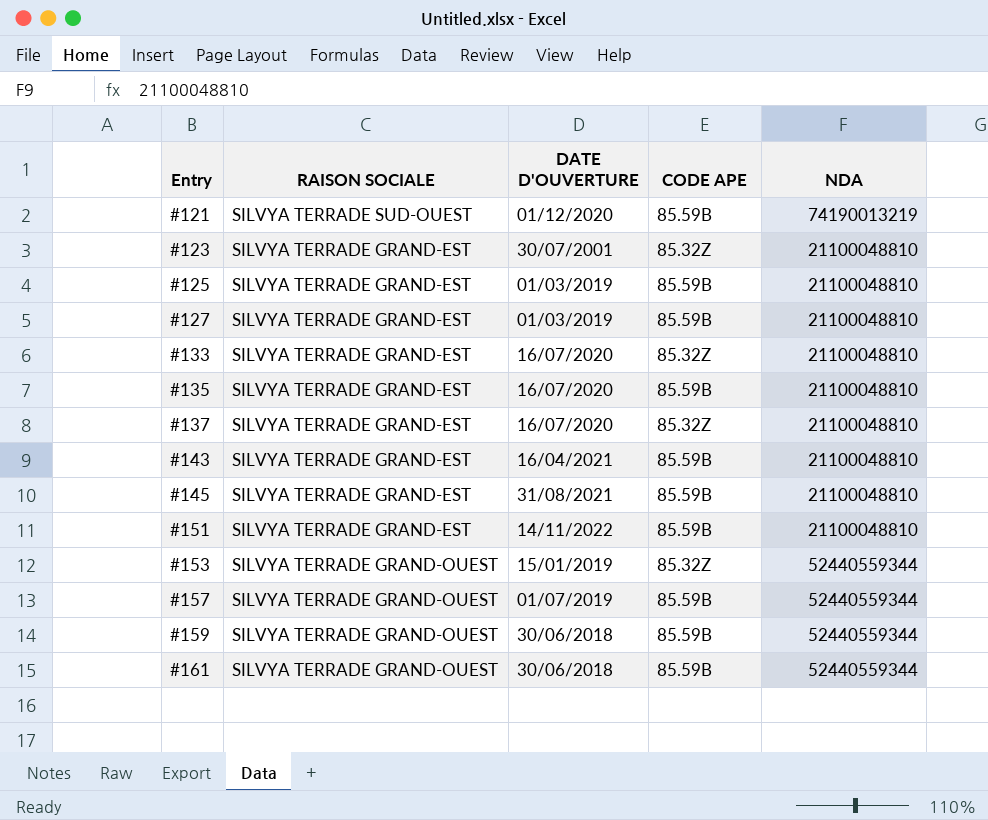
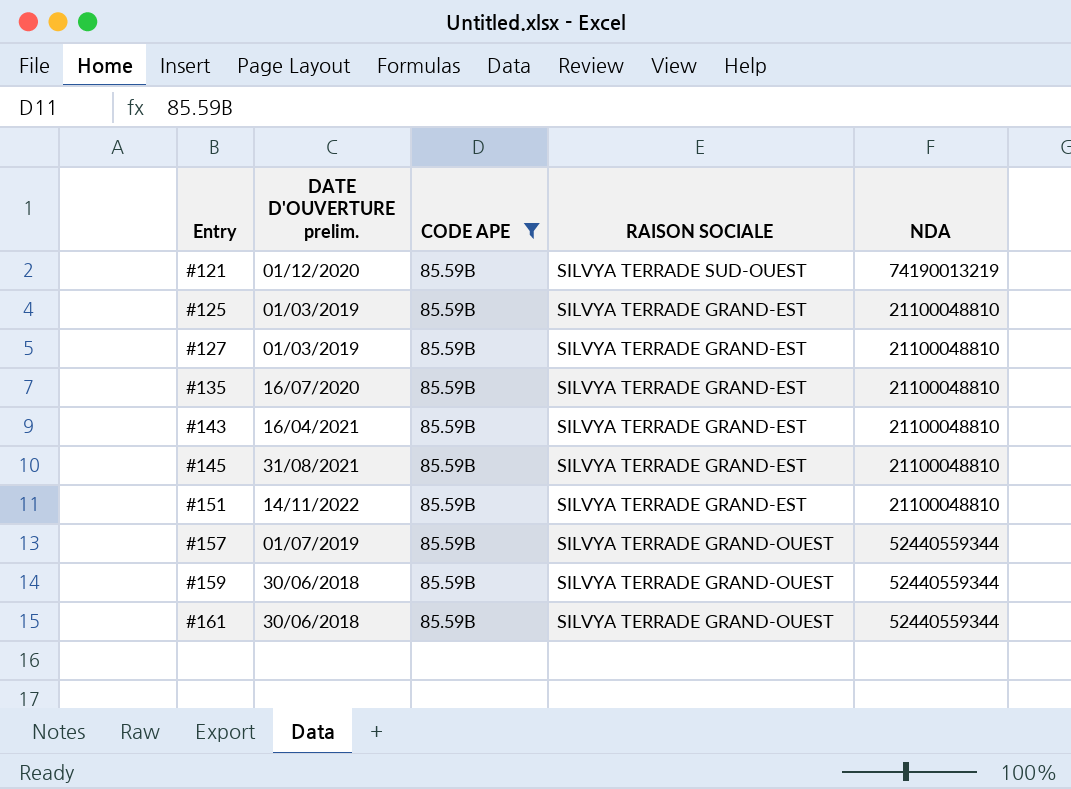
filter: none -> CODE APE = 85.59B
column name: DATE D'OUVERTURE -> DATE D'OUVERTURE prelim.
column RAISON SOCIALE | position: 2 -> 4

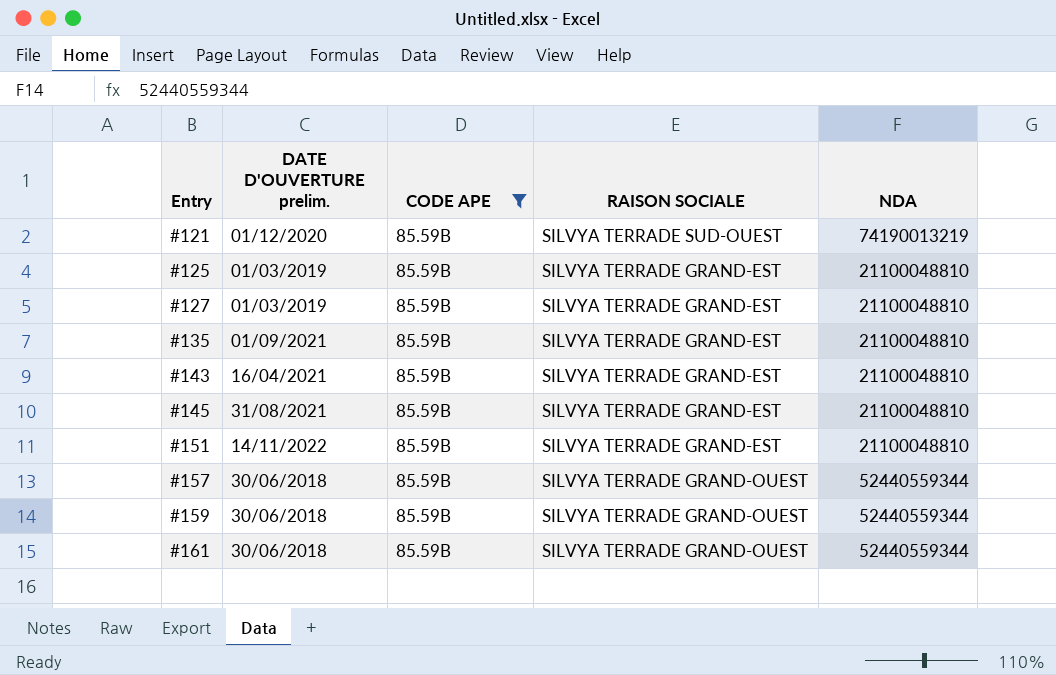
#135 | DATE D'OUVERTURE prelim.: 16/07/2020 -> 01/09/2021
#157 | DATE D'OUVERTURE prelim.: 01/07/2019 -> 30/06/2018

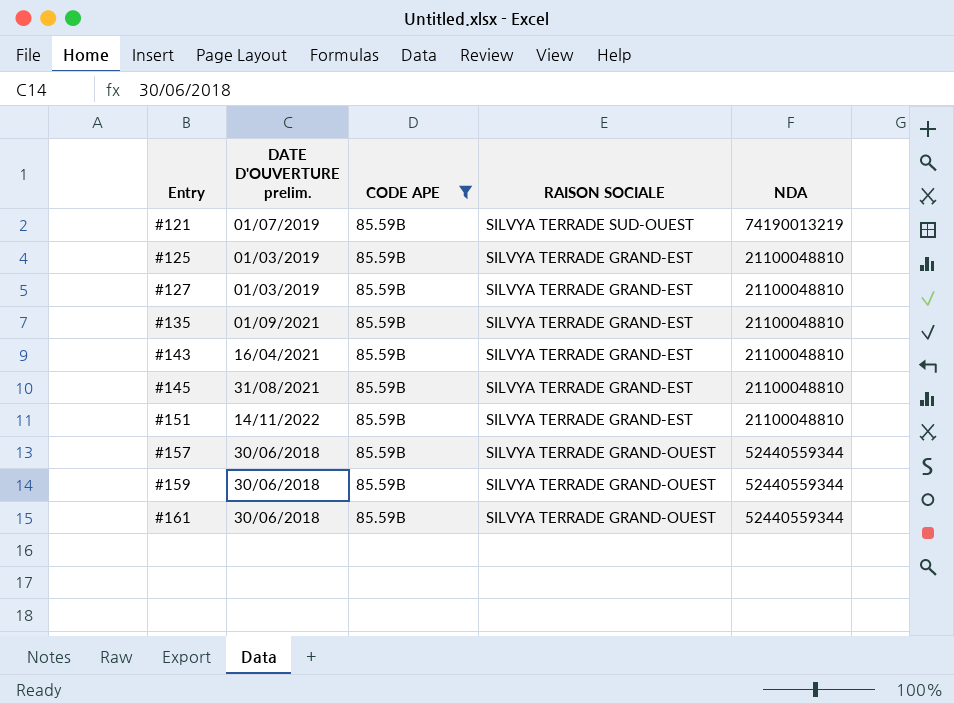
#121 | DATE D'OUVERTURE prelim.: 01/12/2020 -> 01/07/2019

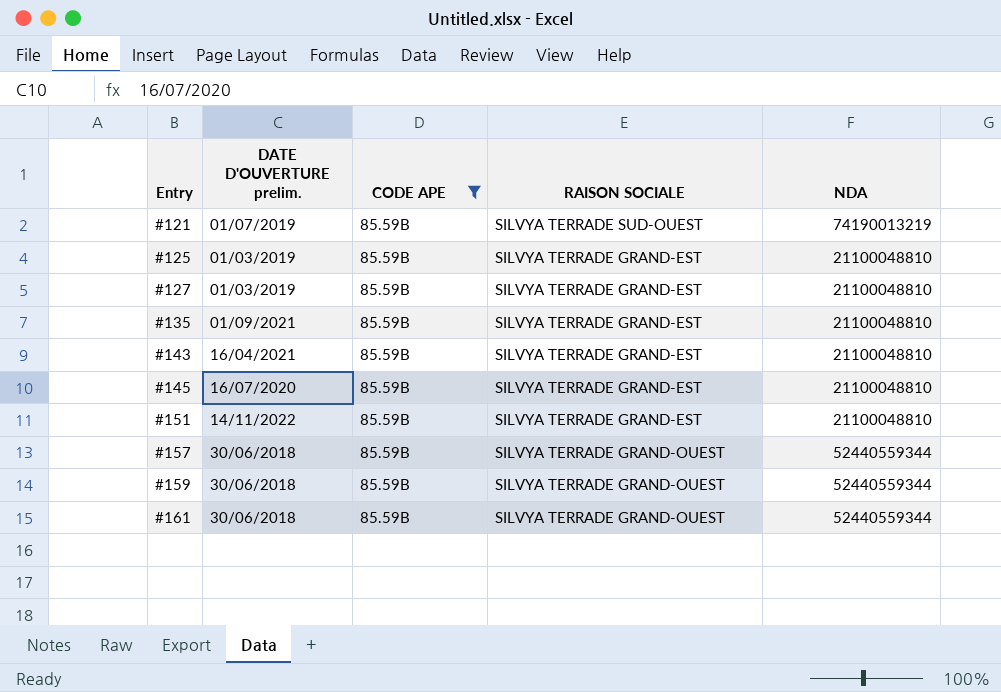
#145 | DATE D'OUVERTURE prelim.: 31/08/2021 -> 16/07/2020

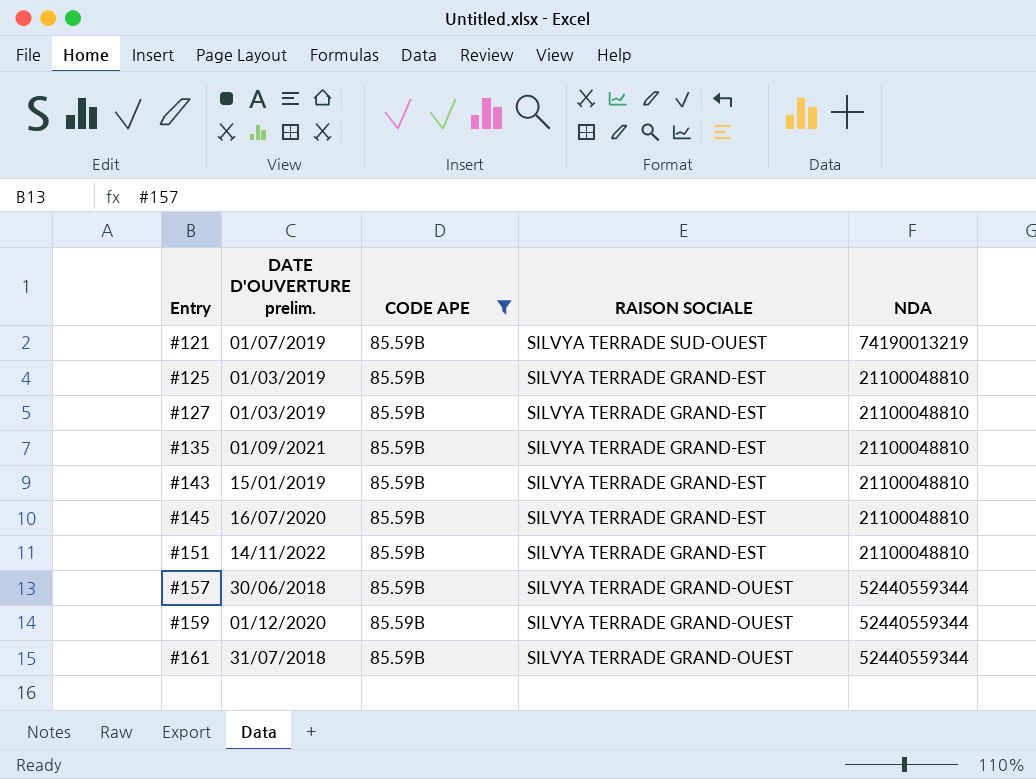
#143 | DATE D'OUVERTURE prelim.: 16/04/2021 -> 15/01/2019
#159 | DATE D'OUVERTURE prelim.: 30/06/2018 -> 01/12/2020
#161 | DATE D'OUVERTURE prelim.: 30/06/2018 -> 31/07/2018

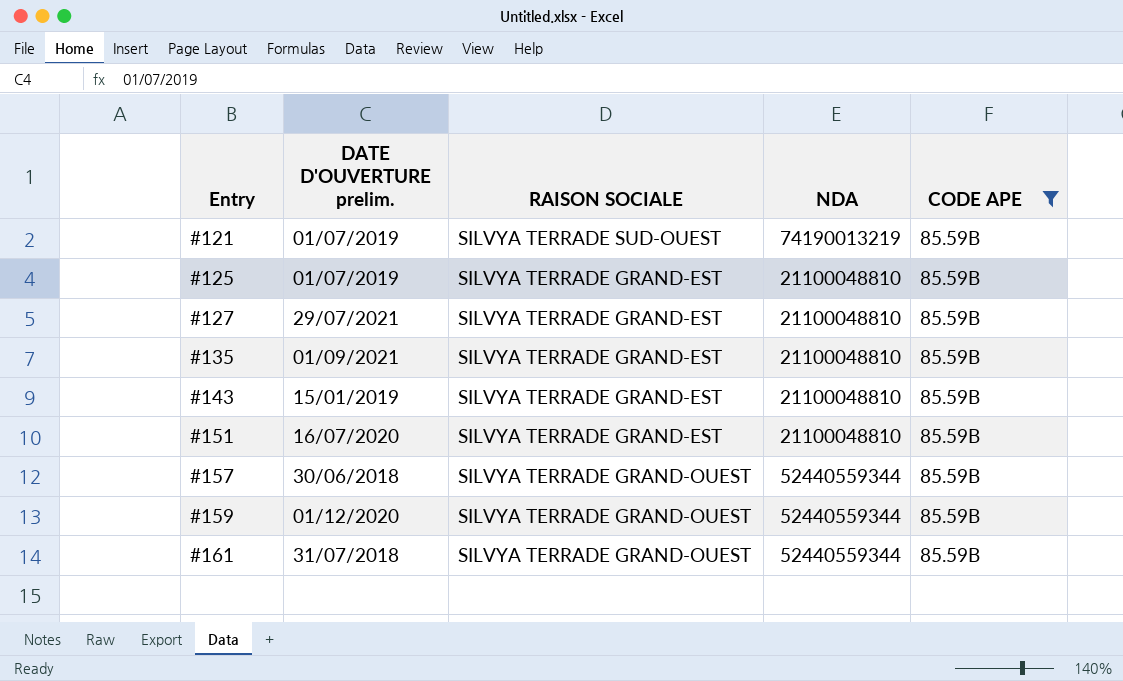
column CODE APE | position: 3 -> 5
row #145: 16/07/2020 | 85.59B | SILVYA TERRADE GRAND-EST | 21100048810 -> none
#125 | DATE D'OUVERTURE prelim.: 01/03/2019 -> 01/07/2019
#127 | DATE D'OUVERTURE prelim.: 01/03/2019 -> 29/07/2021
#151 | DATE D'OUVERTURE prelim.: 14/11/2022 -> 16/07/2020

